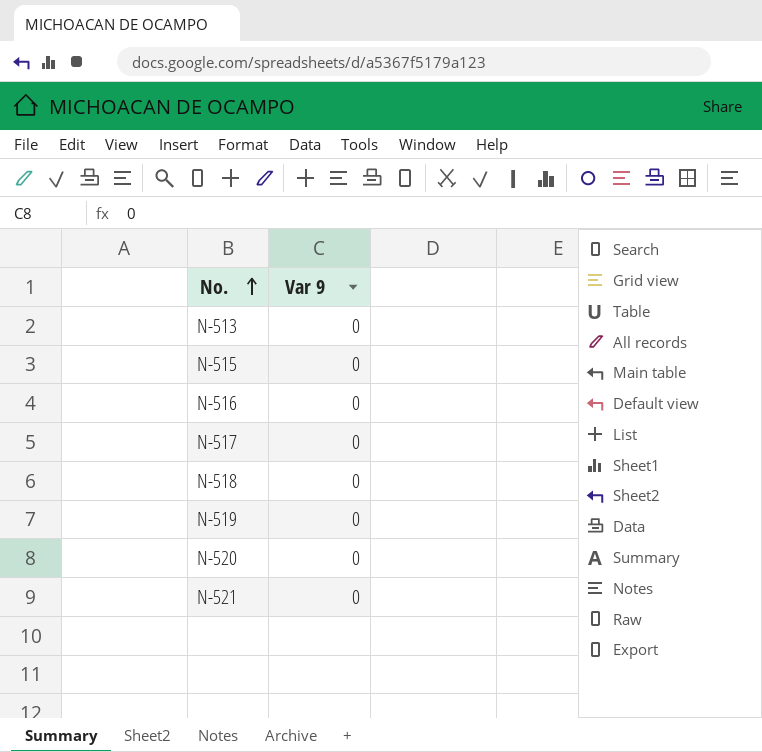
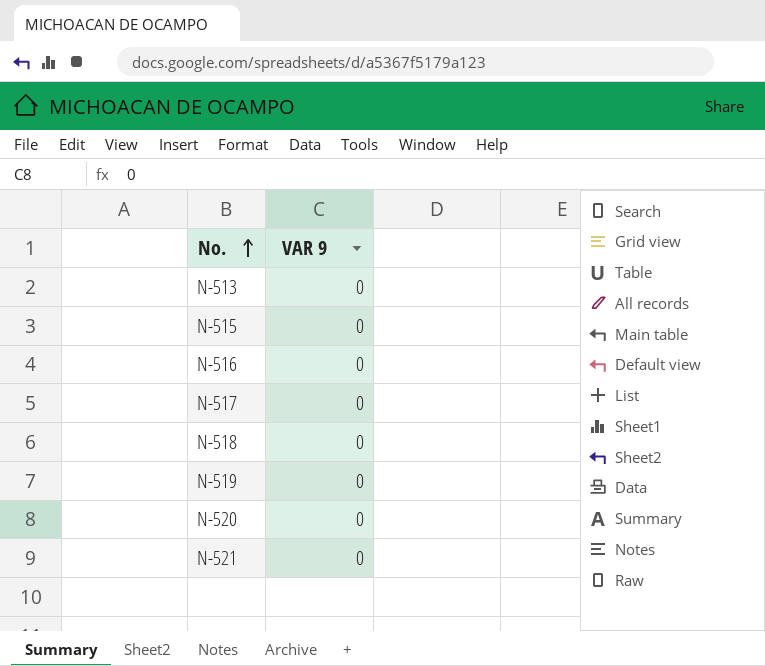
column name: Var 9 -> VAR 9

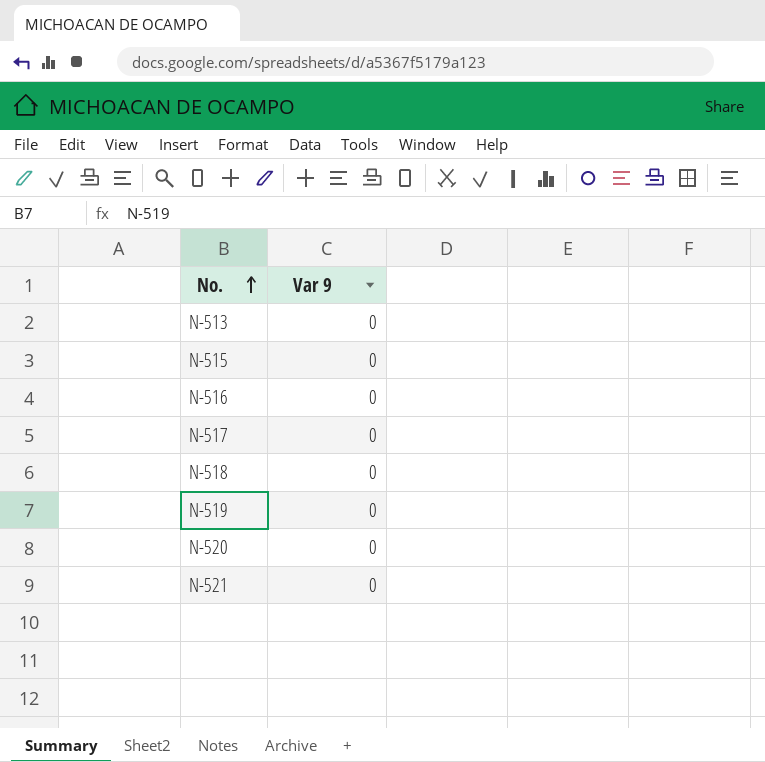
column name: VAR 9 -> Var 9

